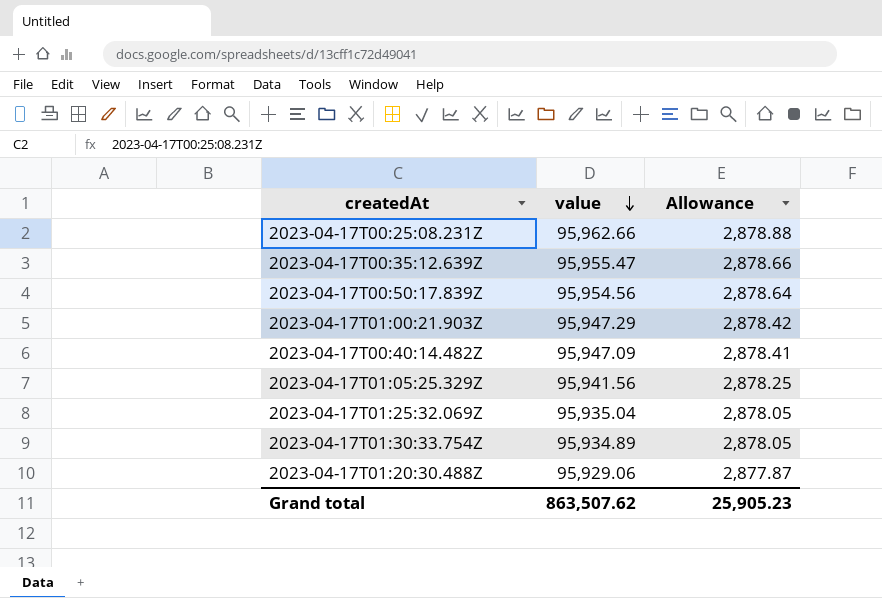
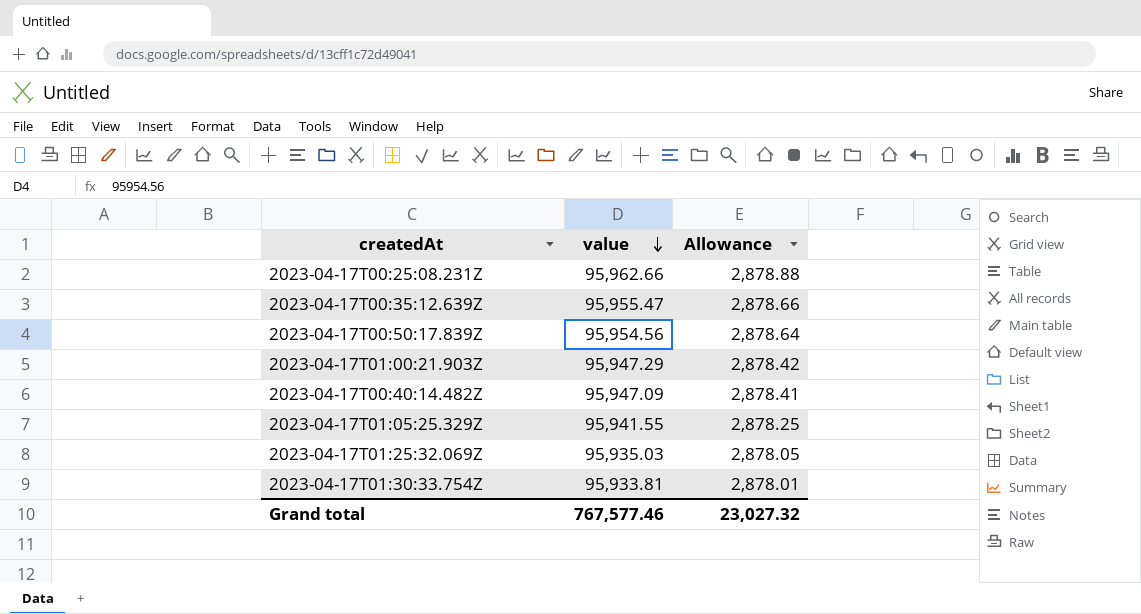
row 2023-04-17T01:20:30.488Z: 95,929.06 | 2,877.87 -> none
2023-04-17T01:05:25.329Z | value: 95,941.56 -> 95,941.55
2023-04-17T01:25:32.069Z | value: 95,935.04 -> 95,935.03
2023-04-17T01:30:33.754Z | value: 95,934.89 -> 95,933.81
2023-04-17T01:30:33.754Z | Allowance: 2,878.05 -> 2,878.01
Grand total | value: 863,507.62 -> 767,577.46
Grand total | Allowance: 25,905.23 -> 23,027.32

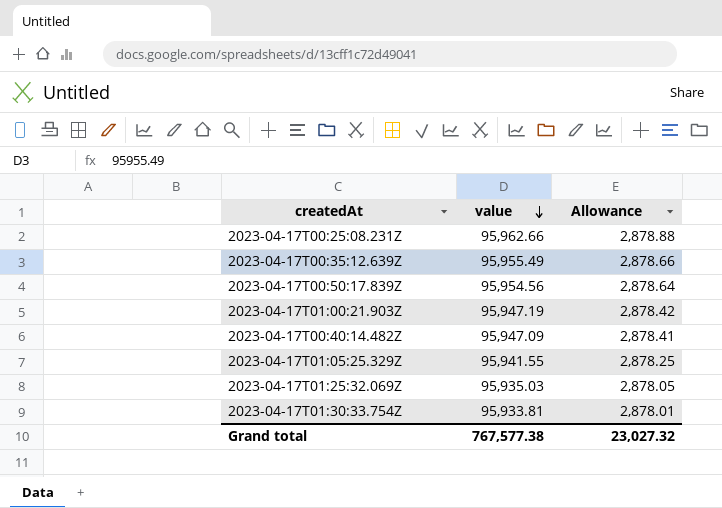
2023-04-17T00:35:12.639Z | value: 95,955.47 -> 95,955.49
2023-04-17T01:00:21.903Z | value: 95,947.29 -> 95,947.19
Grand total | value: 767,577.46 -> 767,577.38

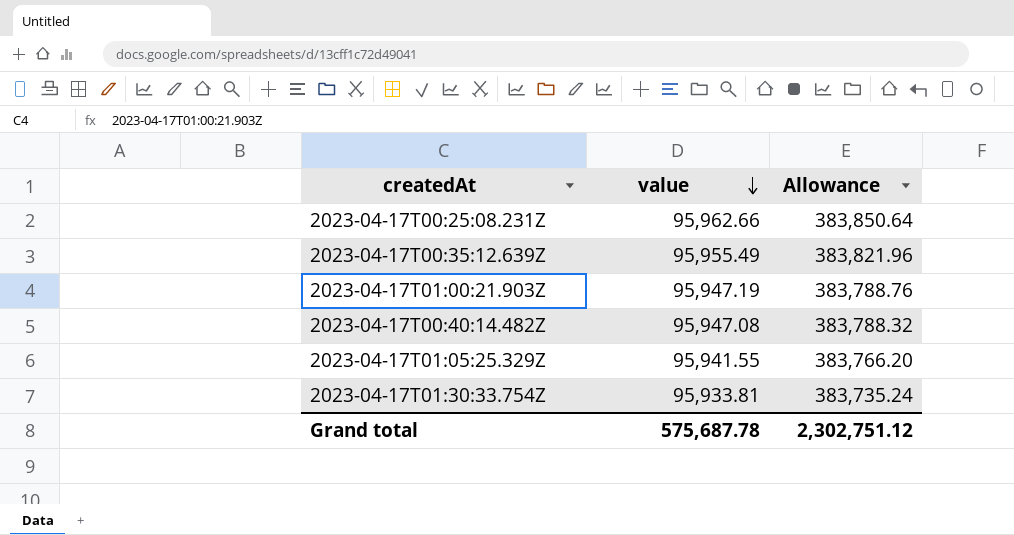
column Allowance | formula: [value] * 0.03 -> [value] * 4
row 2023-04-17T00:50:17.839Z: 95,954.56 | 2,878.64 -> none
row 2023-04-17T01:25:32.069Z: 95,935.03 | 2,878.05 -> none
2023-04-17T00:40:14.482Z | value: 95,947.09 -> 95,947.08
Grand total | value: 767,577.38 -> 575,687.78
Grand total | Allowance: 23,027.32 -> 2,302,751.12

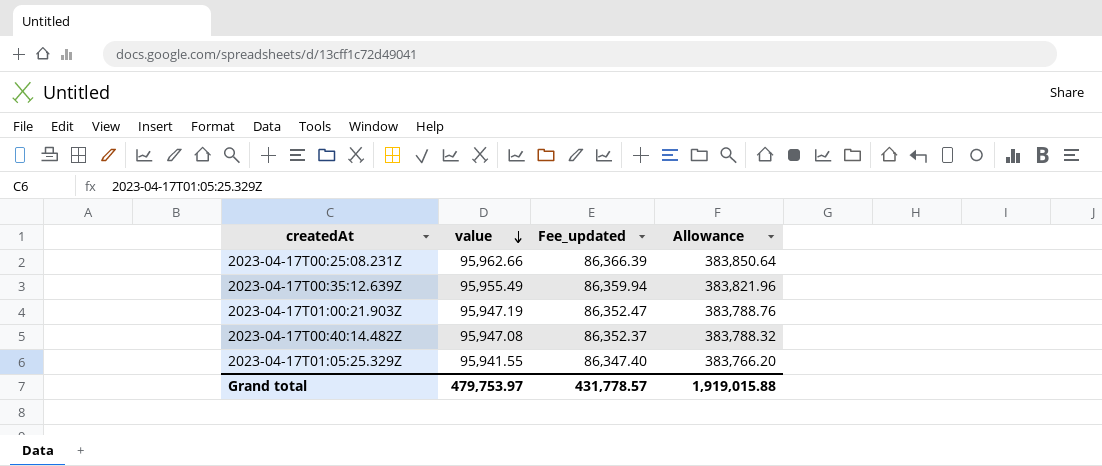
column Fee_updated | formula: none -> [value] * 0.9
row 2023-04-17T01:30:33.754Z: 95,933.81 | 383,735.24 -> none
Grand total | value: 575,687.78 -> 479,753.97
Grand total | Allowance: 2,302,751.12 -> 1,919,015.88

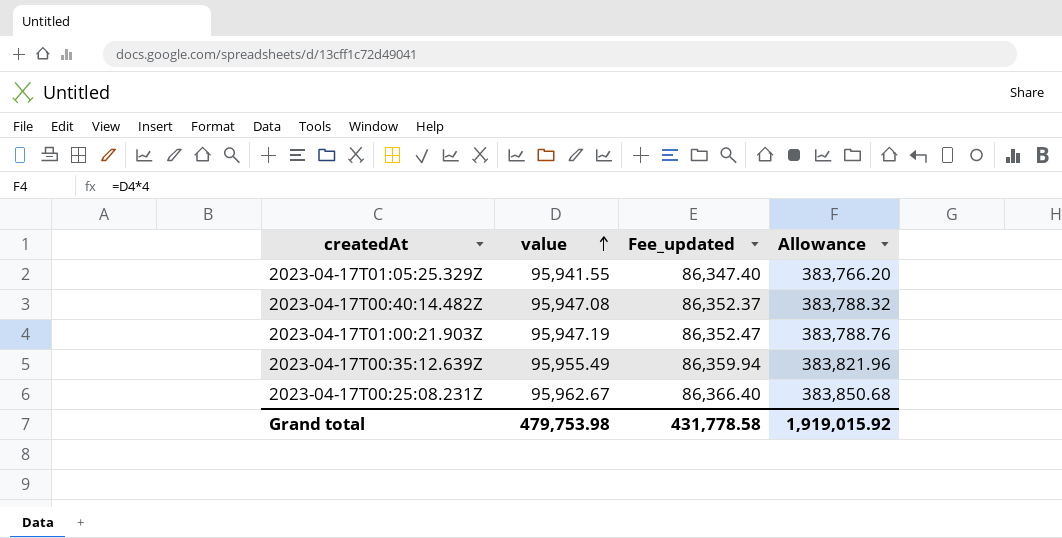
row order: value descending -> value ascending
2023-04-17T00:25:08.231Z | value: 95,962.66 -> 95,962.67
2023-04-17T00:25:08.231Z | Fee_updated: 86,366.39 -> 86,366.40
2023-04-17T00:25:08.231Z | Allowance: 383,850.64 -> 383,850.68
Grand total | value: 479,753.97 -> 479,753.98
Grand total | Fee_updated: 431,778.57 -> 431,778.58
Grand total | Allowance: 1,919,015.88 -> 1,919,015.92

